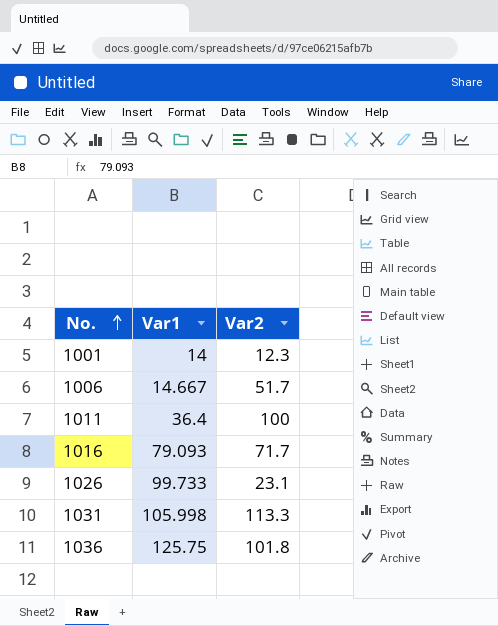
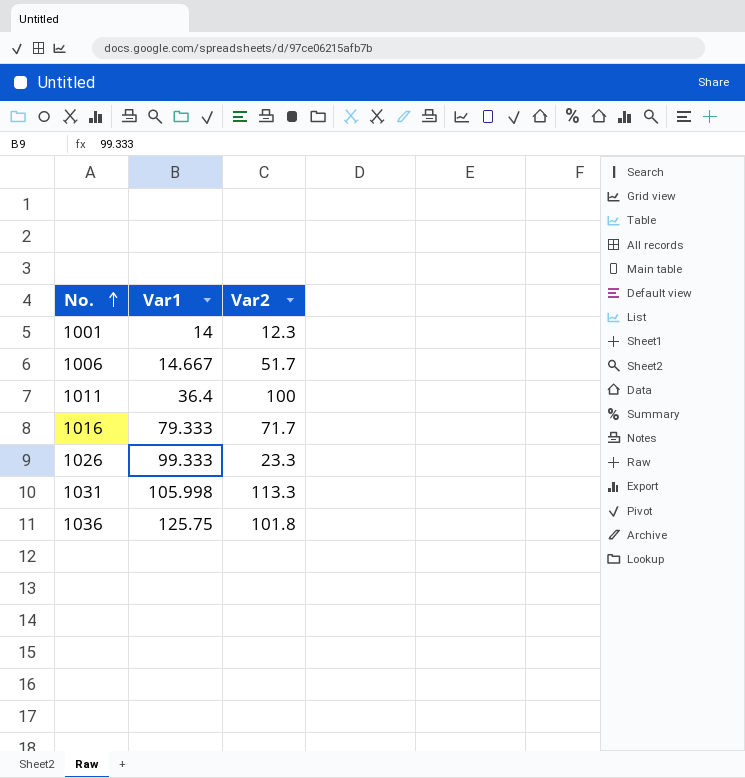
1016 | Var1: 79.093 -> 79.333
1026 | Var1: 99.733 -> 99.333
1026 | Var2: 23.1 -> 23.3

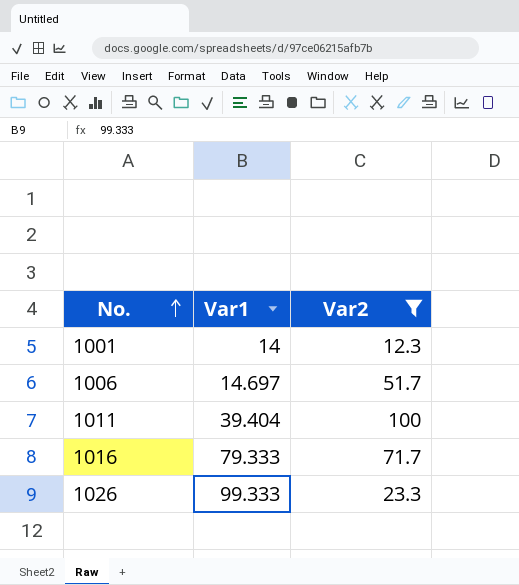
filter: none -> Var2 <= 100
1006 | Var1: 14.667 -> 14.697
1011 | Var1: 36.4 -> 39.404

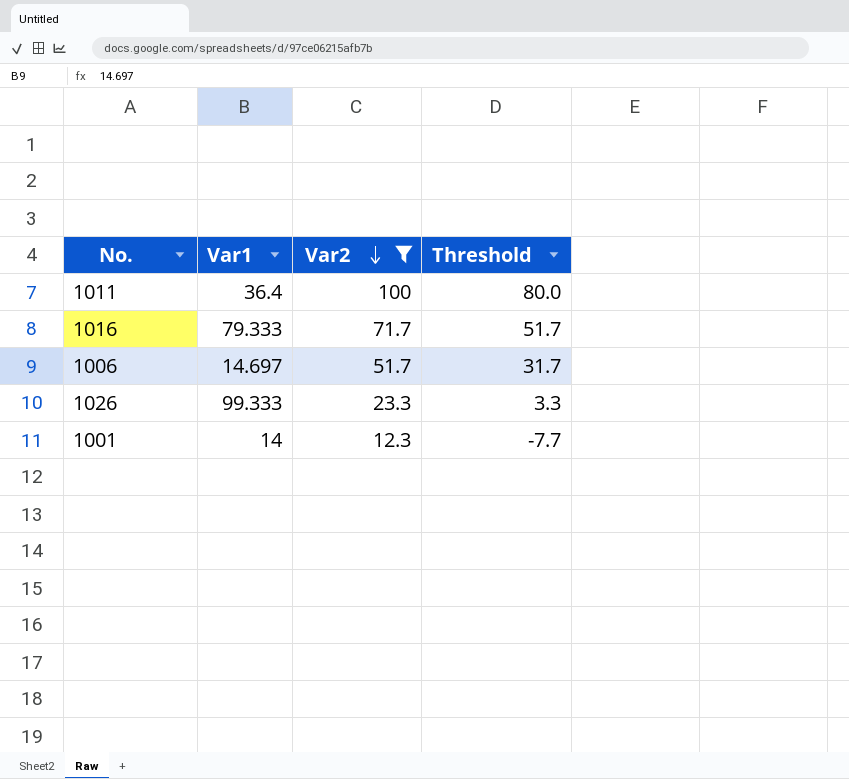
row order: No. ascending -> Var2 descending
column Threshold | formula: none -> [Var2] - 20
1011 | Var1: 39.404 -> 36.4

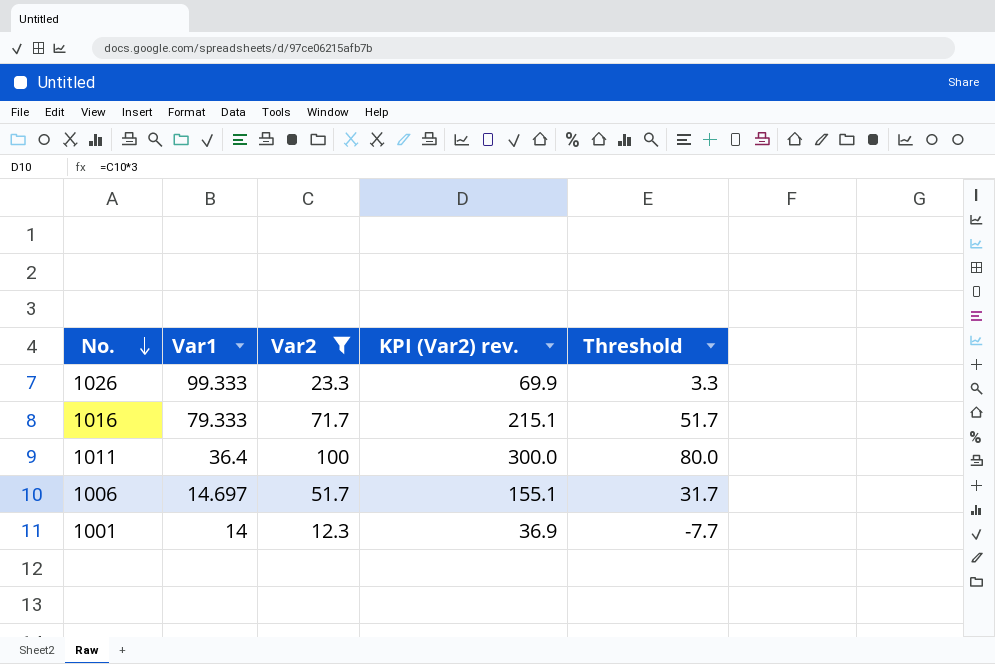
row order: Var2 descending -> No. descending
column KPI (Var2) rev. | formula: none -> [Var2] * 3

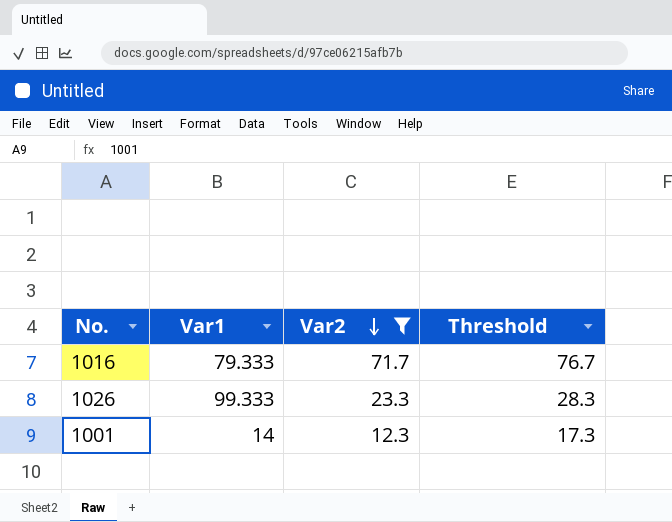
row order: No. descending -> Var2 descending
column KPI (Var2) rev. | formula: [Var2] * 3 -> none
column Threshold | formula: [Var2] - 20 -> [Var2] + 5
row 1011: 36.4 | 100 | 300.0 | 80.0 -> none
row 1006: 14.697 | 51.7 | 155.1 | 31.7 -> none

